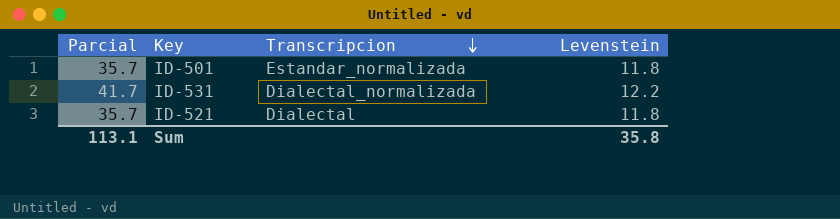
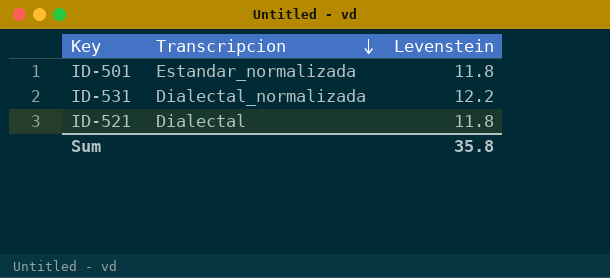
column Parcial | position: 1 -> none

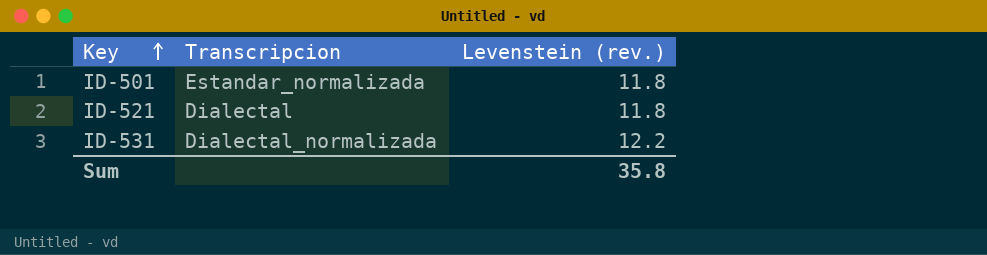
row order: Transcripcion descending -> Key ascending
column name: Levenstein -> Levenstein (rev.)

